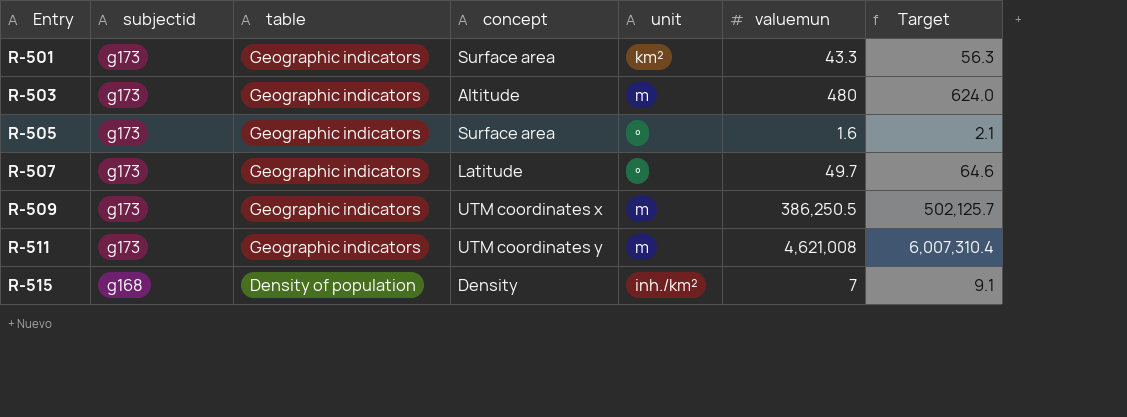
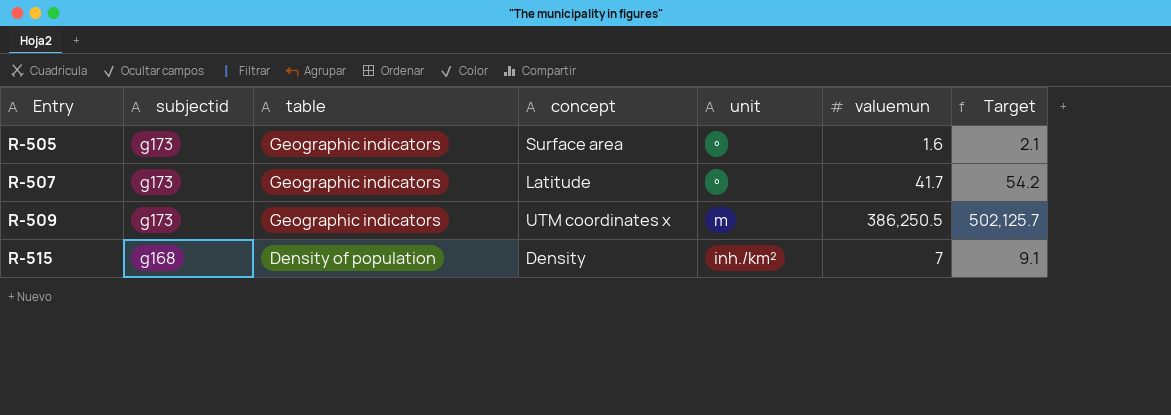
row R-501: g173 | Geographic indicators | Surface area | km² | 43.3 | 56.3 -> none
row R-503: g173 | Geographic indicators | Altitude | m | 480 | 624.0 -> none
row R-511: g173 | Geographic indicators | UTM coordinates y | m | 4,621,008 | 6,007,310.4 -> none
R-507 | valuemun: 49.7 -> 41.7
R-507 | Target: 64.6 -> 54.2

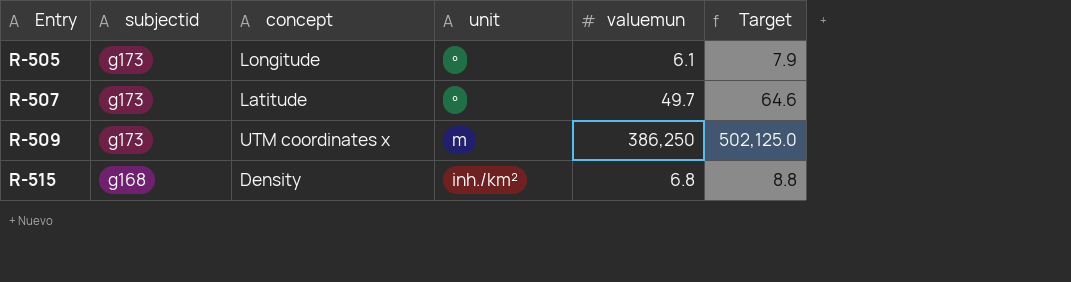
column table | position: 3 -> none
R-505 | concept: Surface area -> Longitude
R-505 | valuemun: 1.6 -> 6.1
R-505 | Target: 2.1 -> 7.9
R-507 | valuemun: 41.7 -> 49.7
R-507 | Target: 54.2 -> 64.6
R-509 | valuemun: 386,250.5 -> 386,250
R-509 | Target: 502,125.7 -> 502,125.0
R-515 | valuemun: 7 -> 6.8
R-515 | Target: 9.1 -> 8.8

